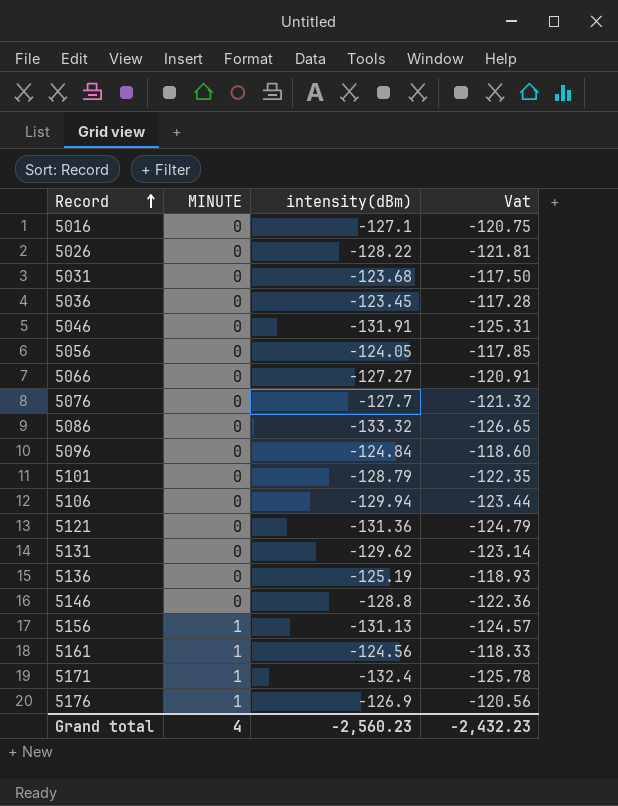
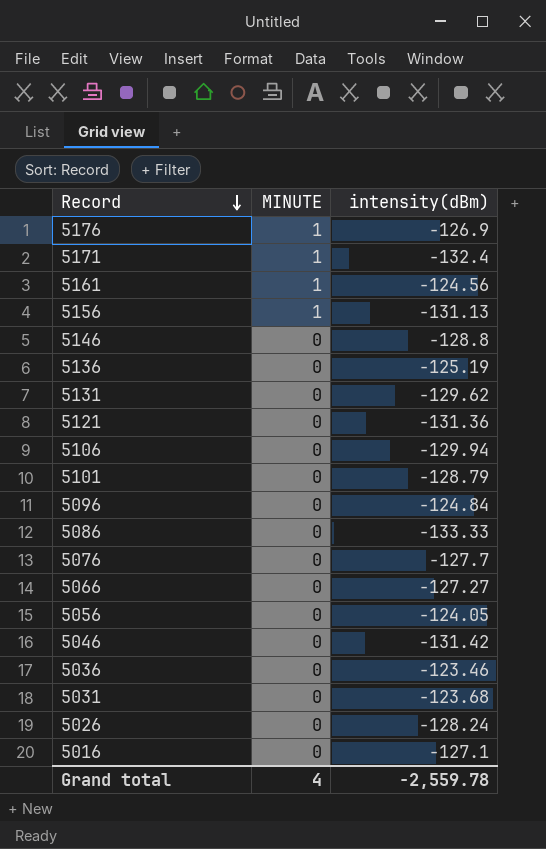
row order: Record ascending -> Record descending
column Vat | formula: [intensity(dBm)] * 0.95 -> none
5086 | intensity(dBm): -133.32 -> -133.33
5046 | intensity(dBm): -131.91 -> -131.42
5036 | intensity(dBm): -123.45 -> -123.46
5026 | intensity(dBm): -128.22 -> -128.24
Grand total | intensity(dBm): -2,560.23 -> -2,559.78

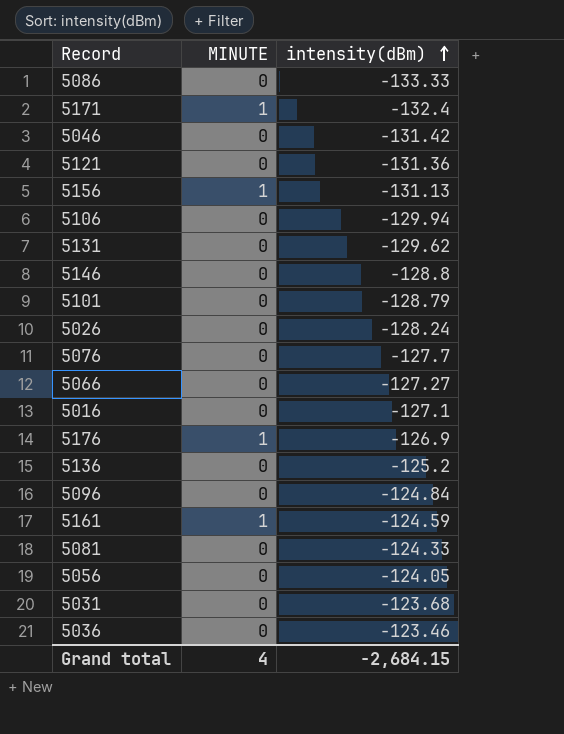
row order: Record descending -> intensity(dBm) ascending
5136 | intensity(dBm): -125.19 -> -125.2
5161 | intensity(dBm): -124.56 -> -124.59
row 5081: none -> 0 | -124.33
Grand total | intensity(dBm): -2,559.78 -> -2,684.15

